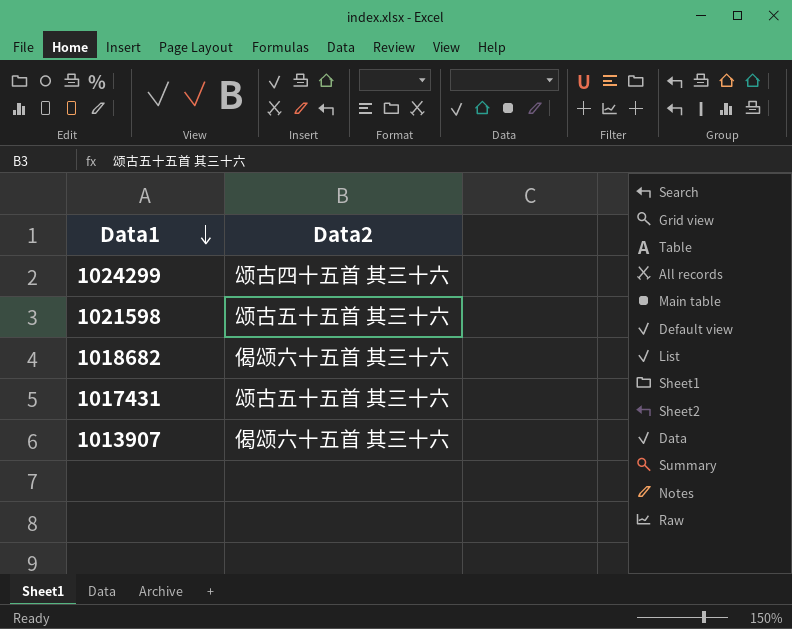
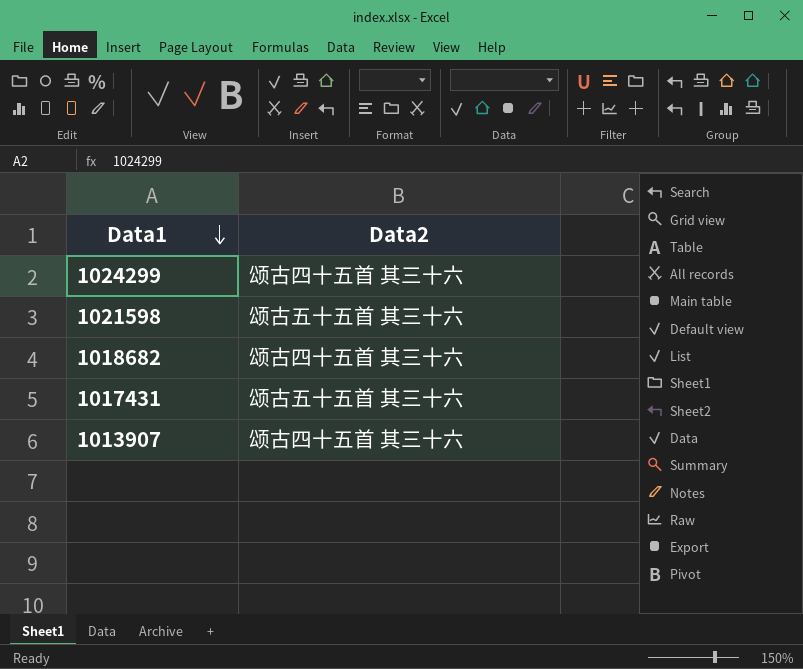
1018682 | Data2: 偈颂六十五首 其三十六 -> 颂古四十五首 其三十六
1013907 | Data2: 偈颂六十五首 其三十六 -> 颂古四十五首 其三十六

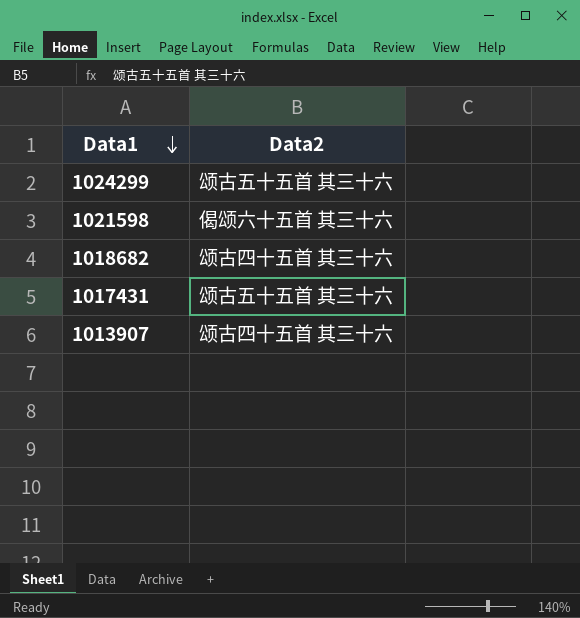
1024299 | Data2: 颂古四十五首 其三十六 -> 颂古五十五首 其三十六
1021598 | Data2: 颂古五十五首 其三十六 -> 偈颂六十五首 其三十六

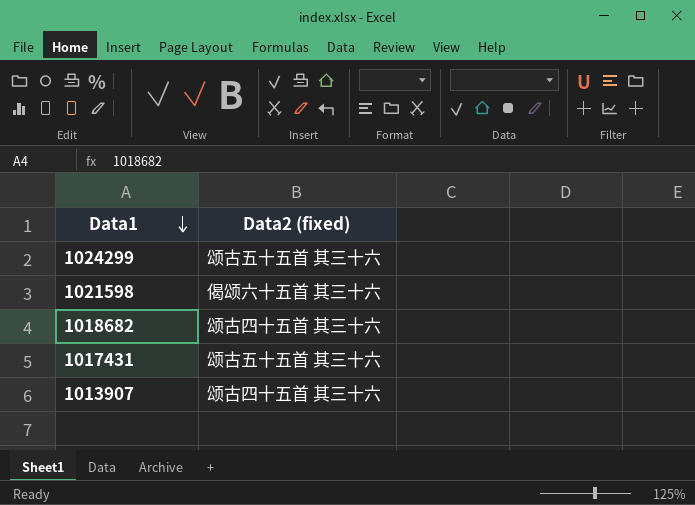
column name: Data2 -> Data2 (fixed)

